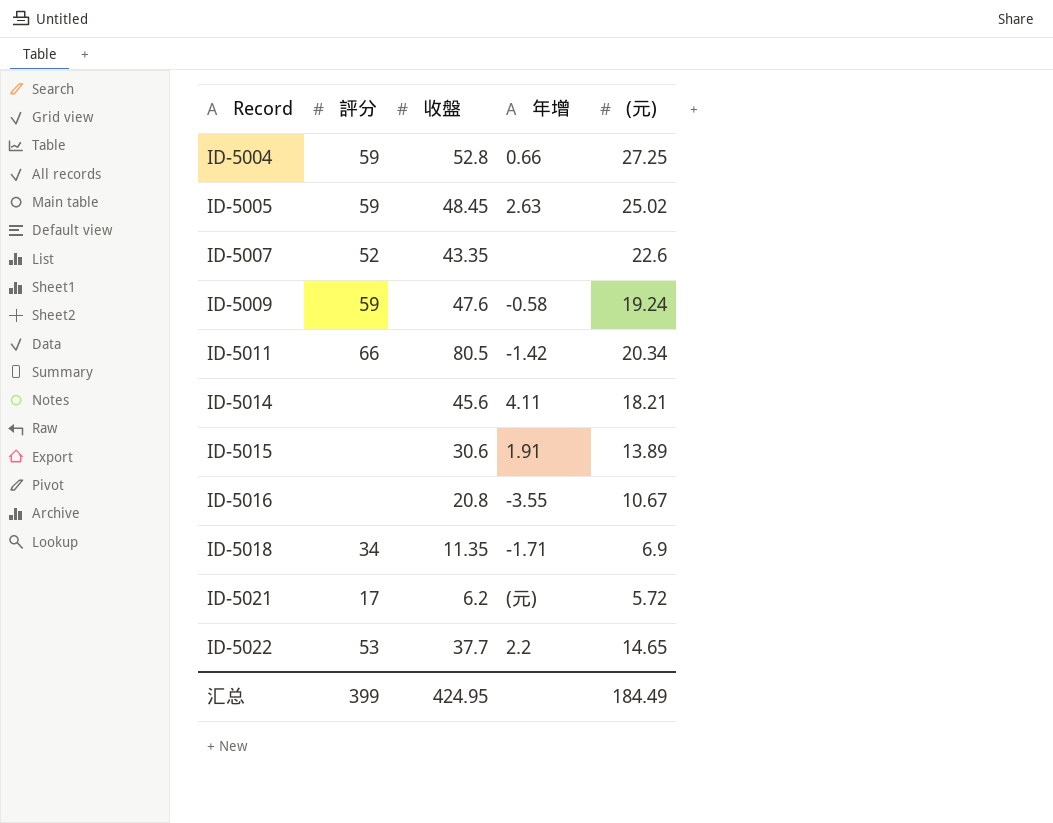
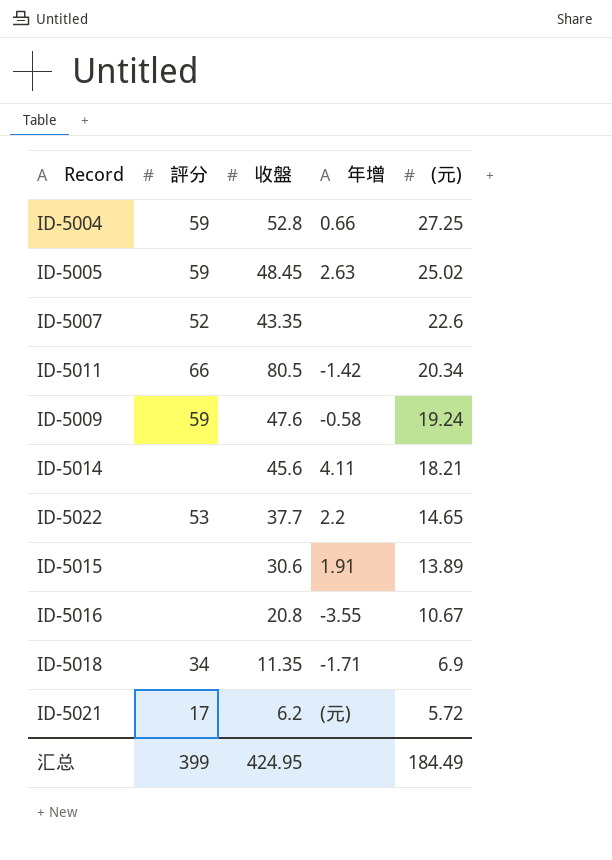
row order: Record ascending -> (元) descending

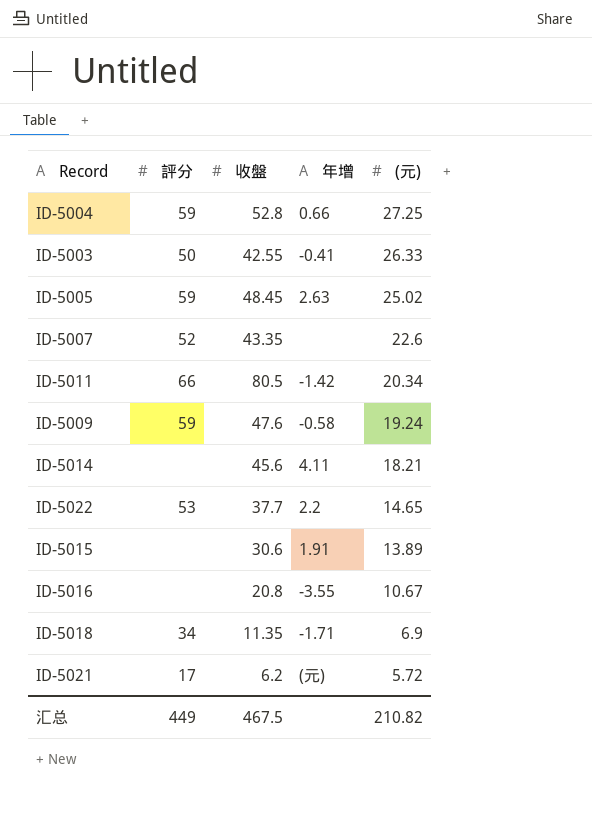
row ID-5003: none -> 50 | 42.55 | -0.41 | 26.33
汇总 | 評分: 399 -> 449
汇总 | 收盤: 424.95 -> 467.5
汇总 | (元): 184.49 -> 210.82

